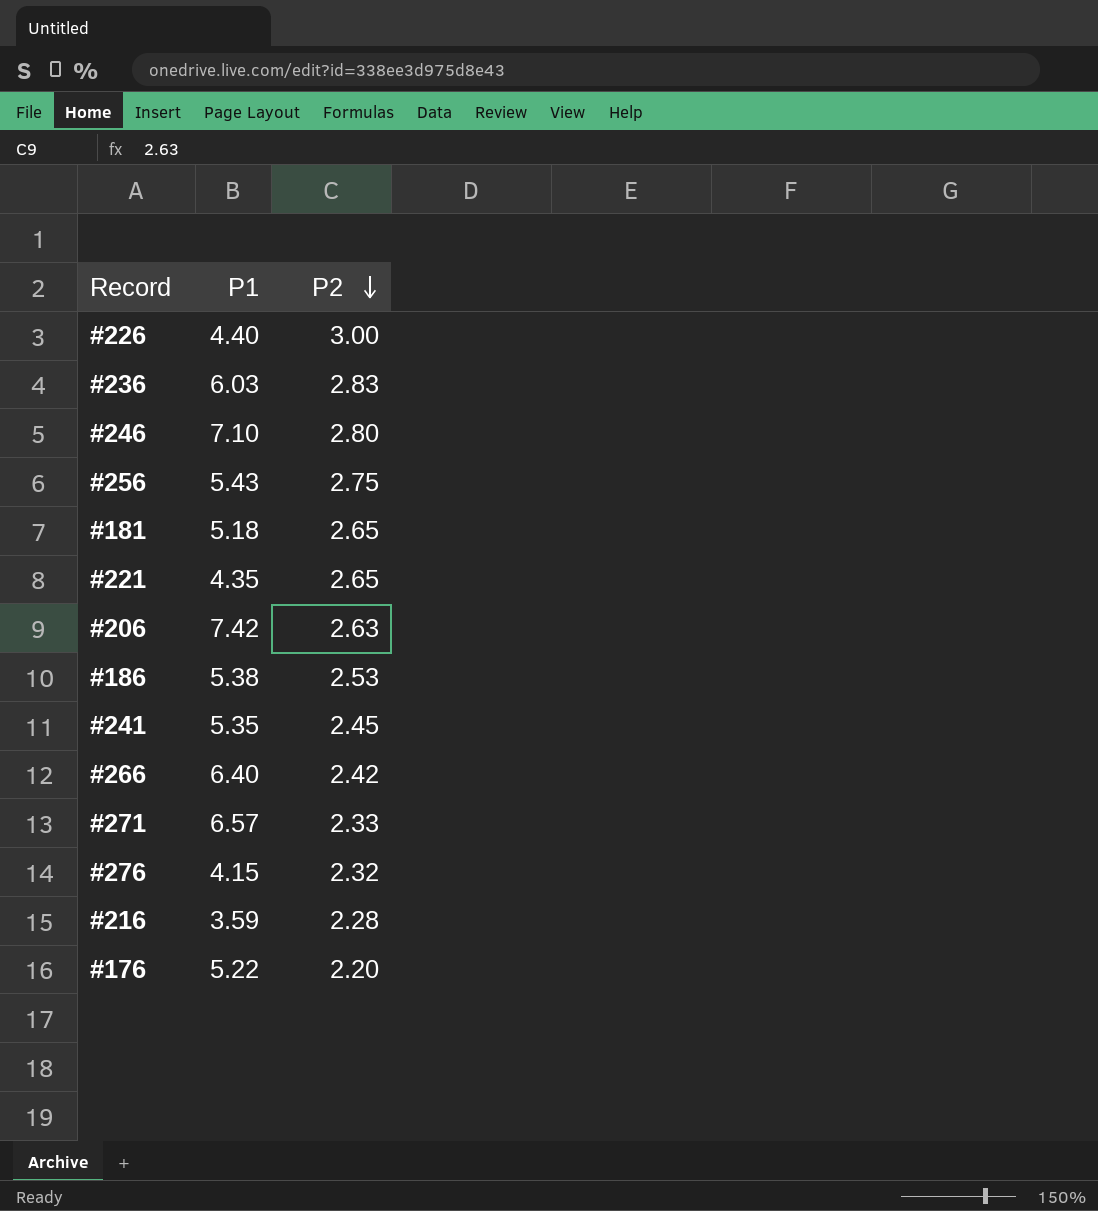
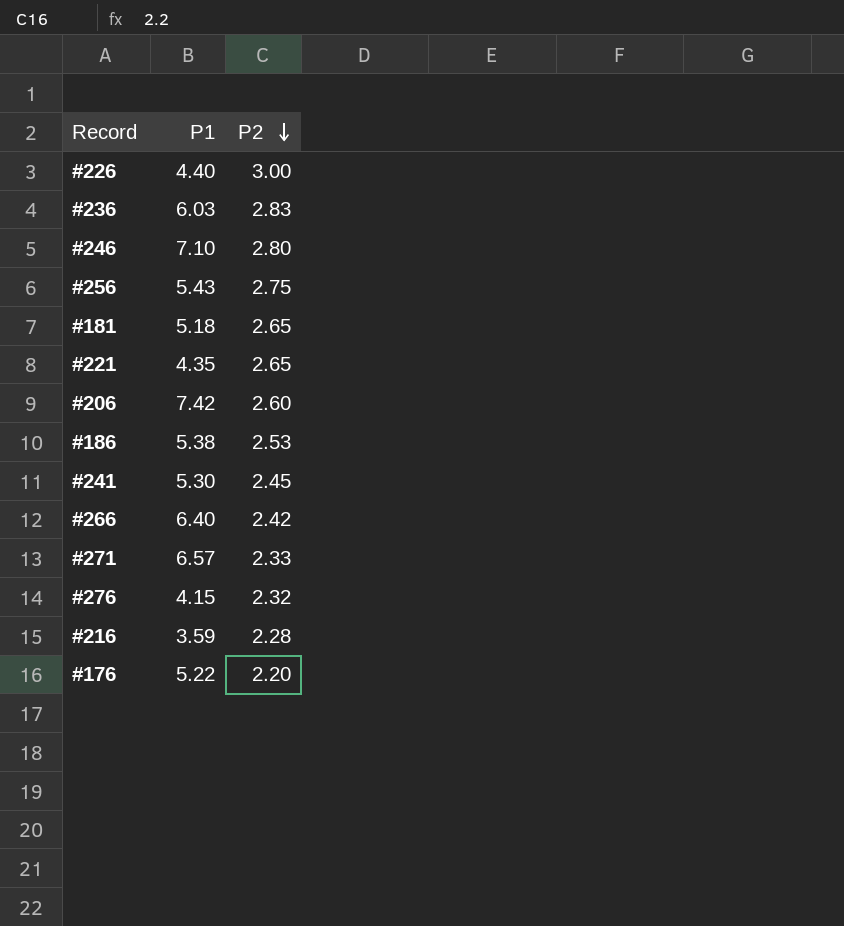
#206 | P2: 2.63 -> 2.60
#241 | P1: 5.35 -> 5.30

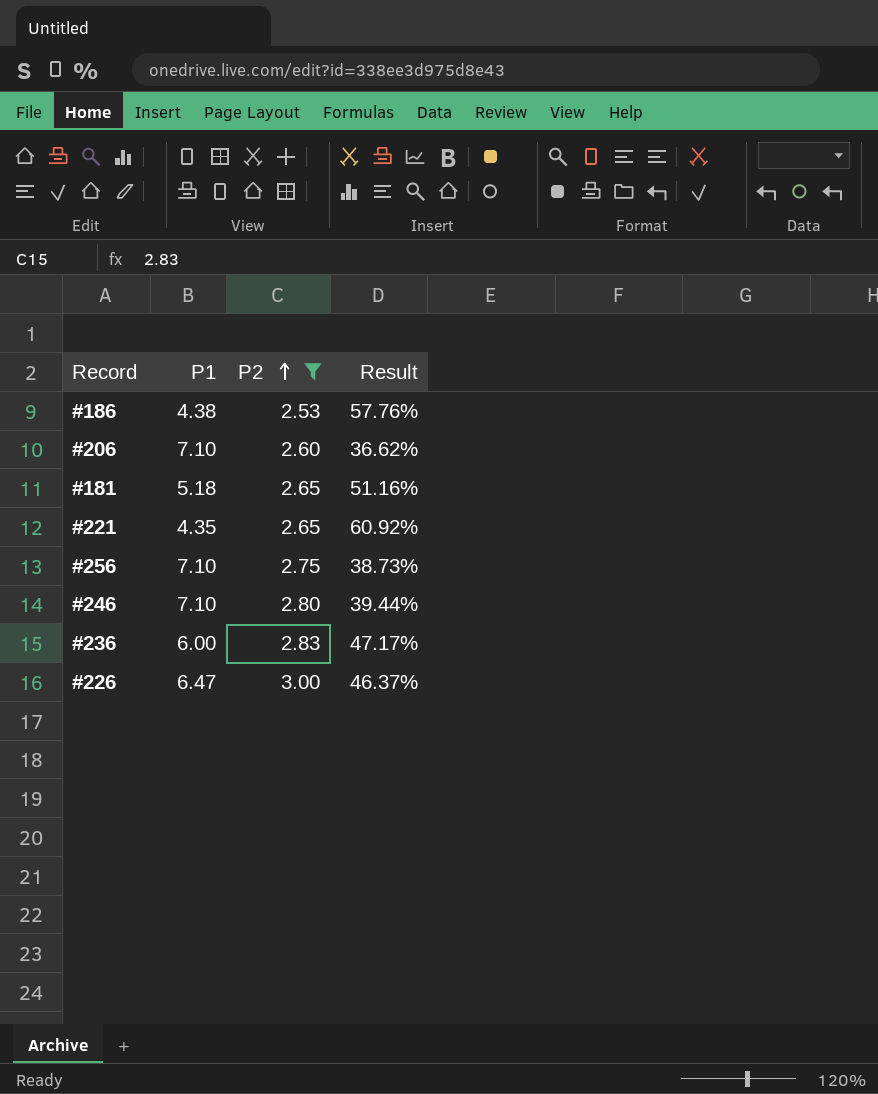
filter: none -> P2 >= 2.53
row order: P2 descending -> P2 ascending
column Result | formula: none -> [P2] / [P1]
#186 | P1: 5.38 -> 4.38
#206 | P1: 7.42 -> 7.10
#256 | P1: 5.43 -> 7.10
#236 | P1: 6.03 -> 6.00
#226 | P1: 4.40 -> 6.47

